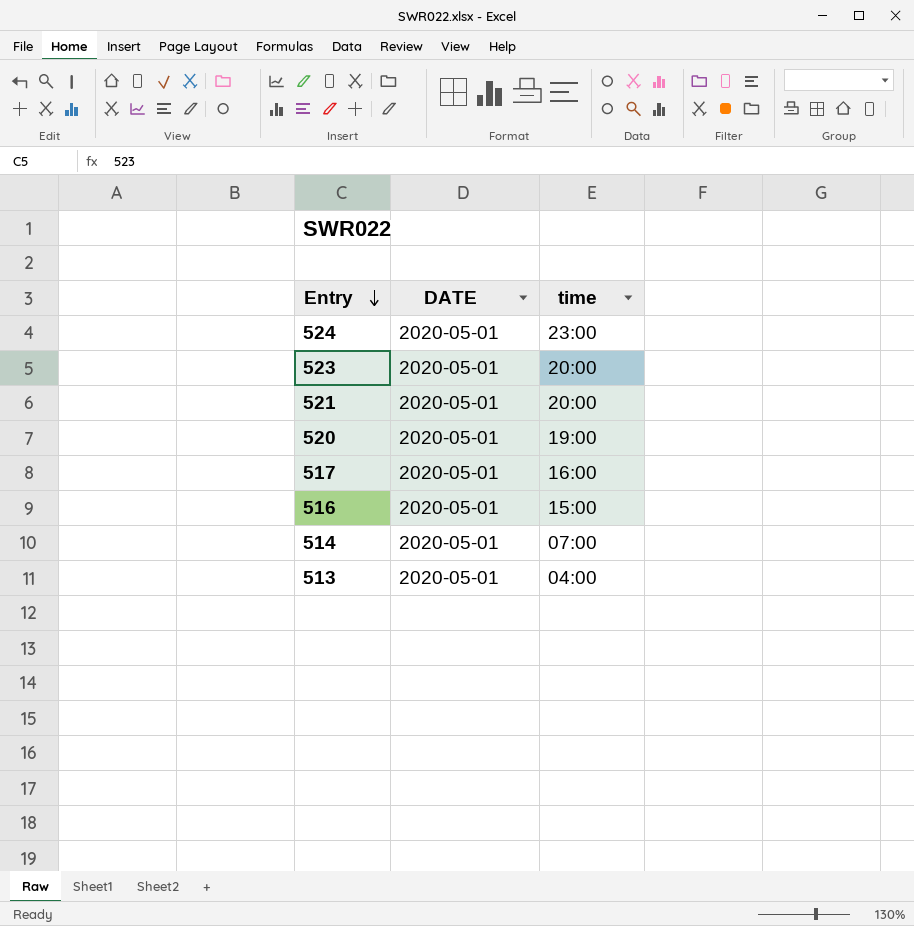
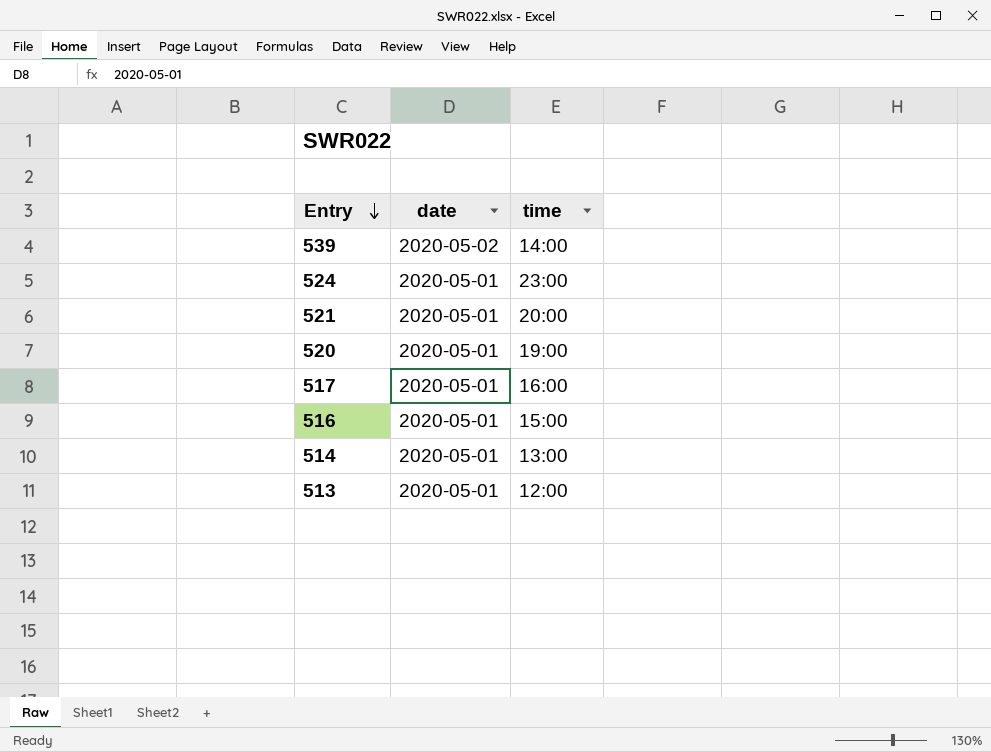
column name: DATE -> date
row 523: 2020-05-01 | 20:00 -> none
row 539: none -> 2020-05-02 | 14:00
514 | time: 07:00 -> 13:00
513 | time: 04:00 -> 12:00

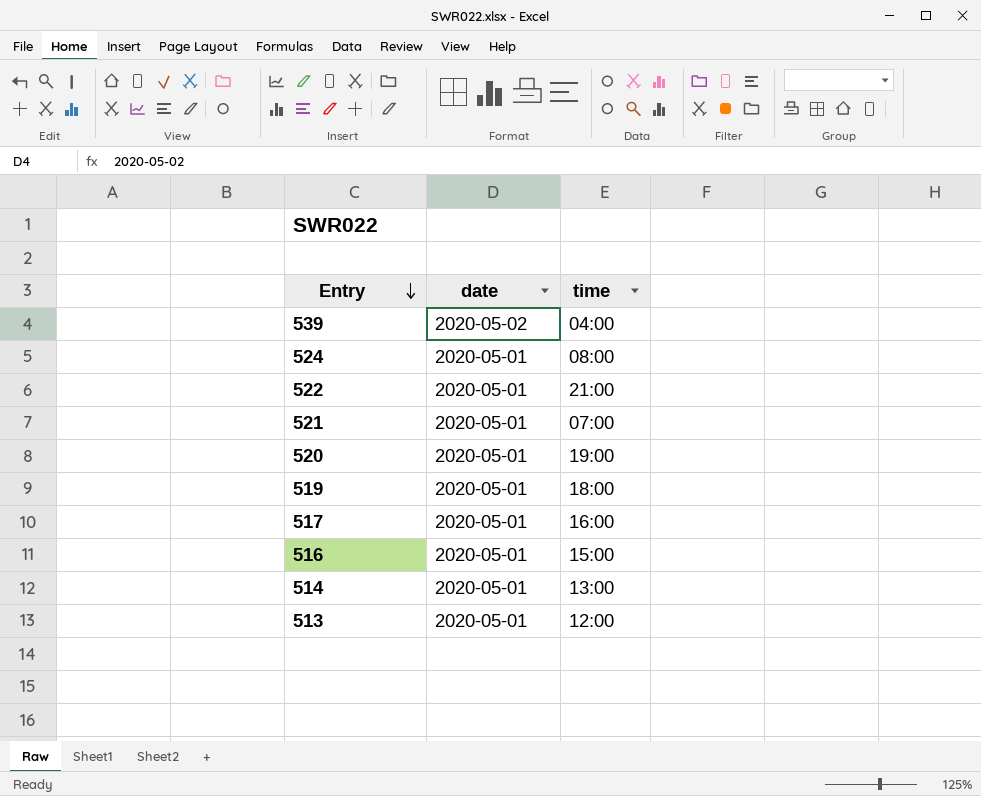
539 | time: 14:00 -> 04:00
524 | time: 23:00 -> 08:00
row 522: none -> 2020-05-01 | 21:00
521 | time: 20:00 -> 07:00
row 519: none -> 2020-05-01 | 18:00

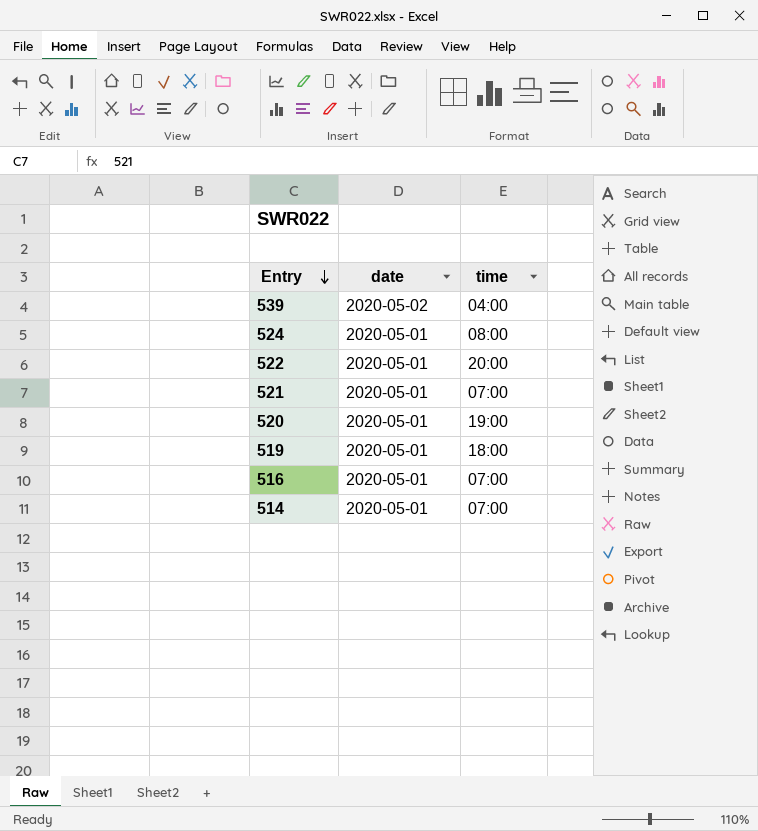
row 517: 2020-05-01 | 16:00 -> none
row 513: 2020-05-01 | 12:00 -> none
522 | time: 21:00 -> 20:00
516 | time: 15:00 -> 07:00
514 | time: 13:00 -> 07:00

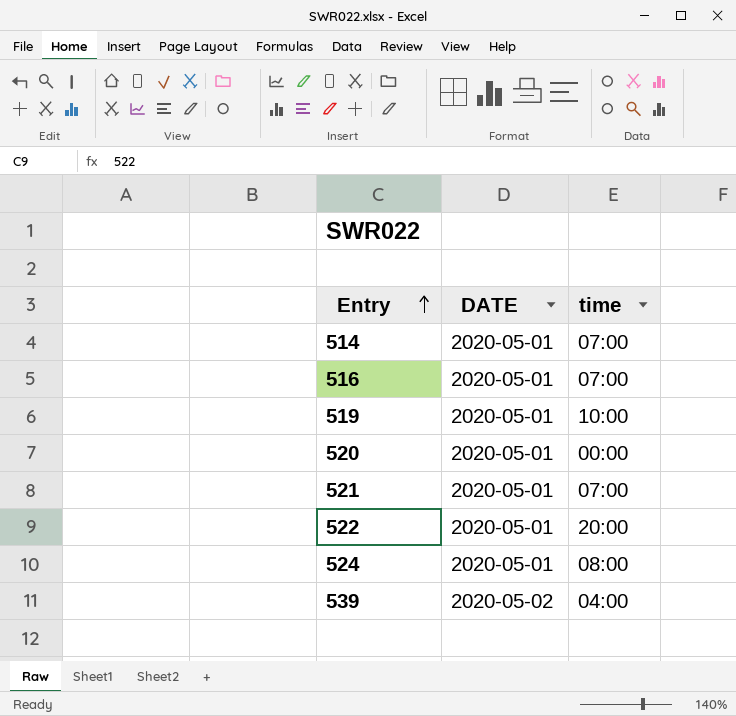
row order: Entry descending -> Entry ascending
column name: date -> DATE
519 | time: 18:00 -> 10:00
520 | time: 19:00 -> 00:00

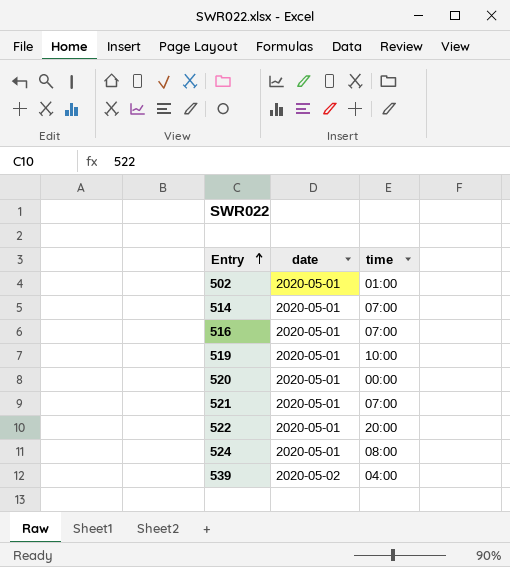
column name: DATE -> date
row 502: none -> 2020-05-01 | 01:00

